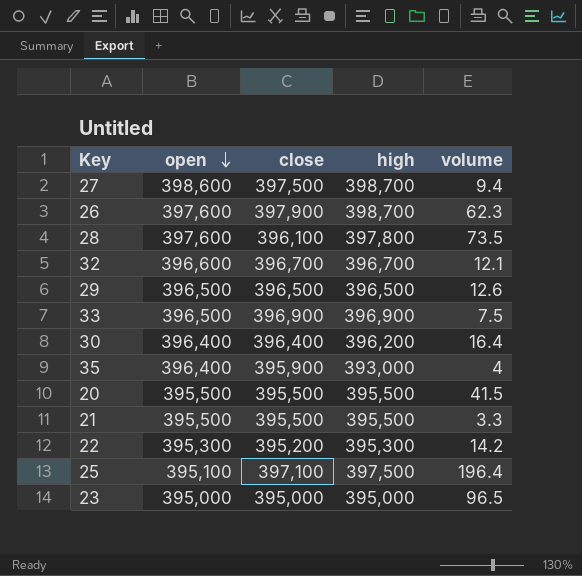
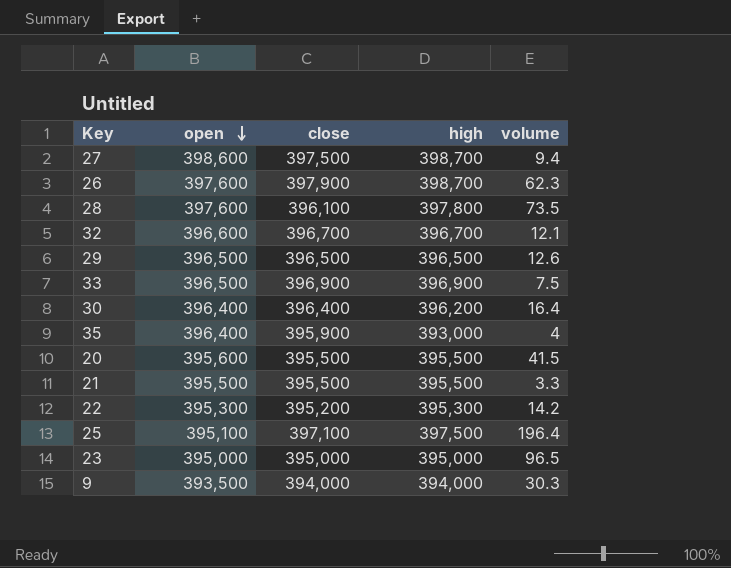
20 | open: 395,500 -> 395,600
row 9: none -> 393,500 | 394,000 | 394,000 | 30.3

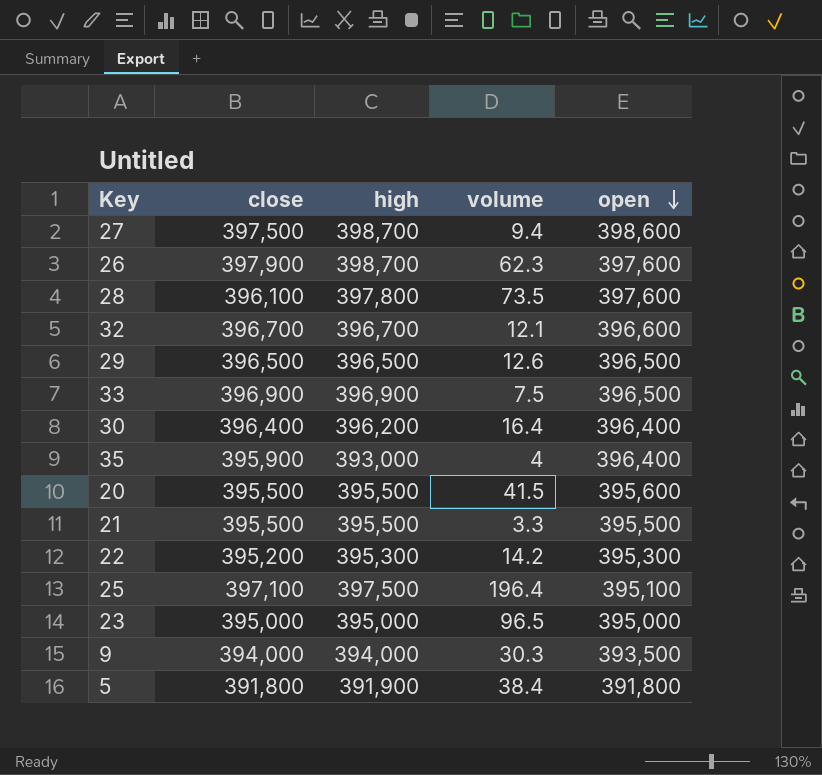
column open | position: 2 -> 5
row 5: none -> 391,800 | 391,900 | 38.4 | 391,800

